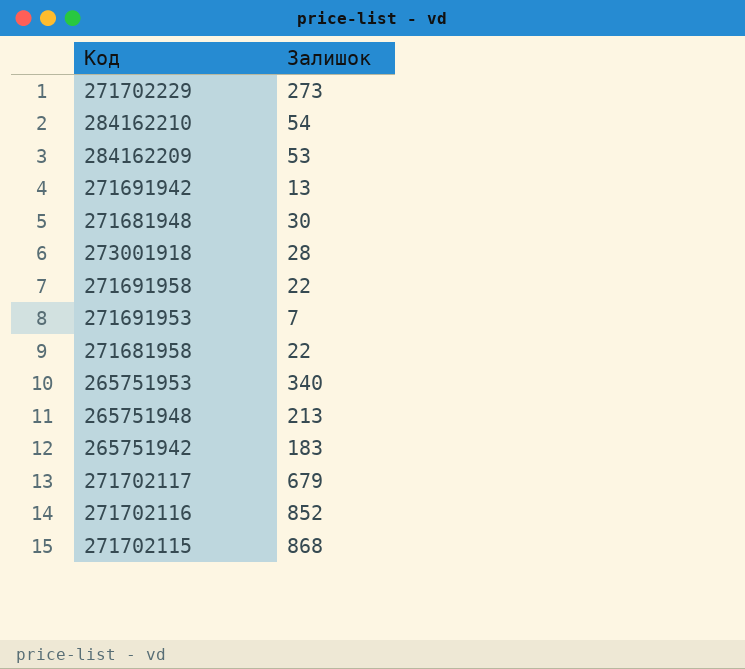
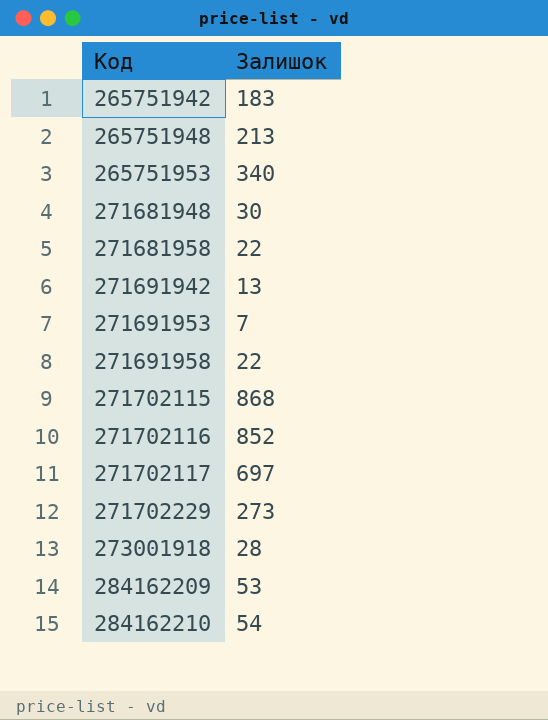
row order: none -> Код ascending
271702117 | Залишок: 679 -> 697

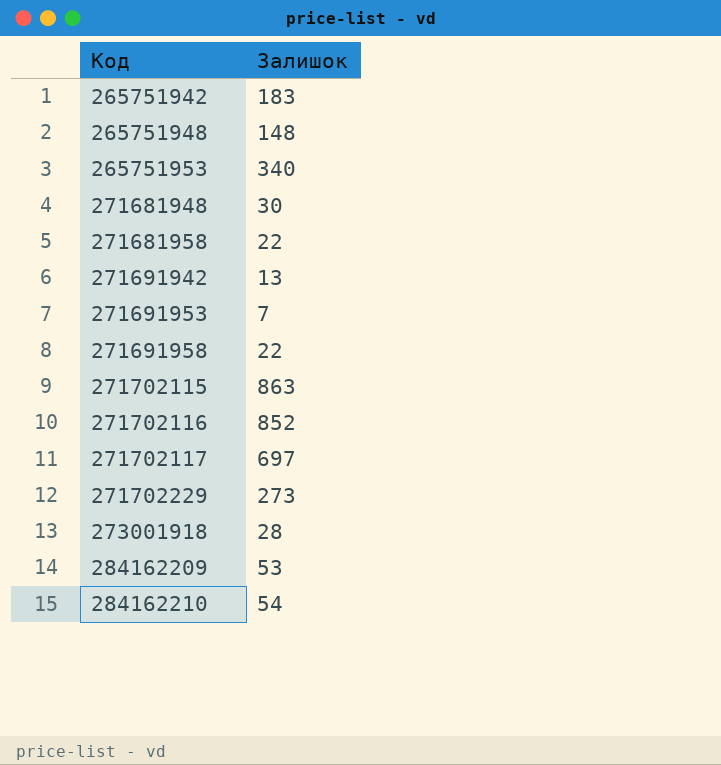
265751948 | Залишок: 213 -> 148
271702115 | Залишок: 868 -> 863

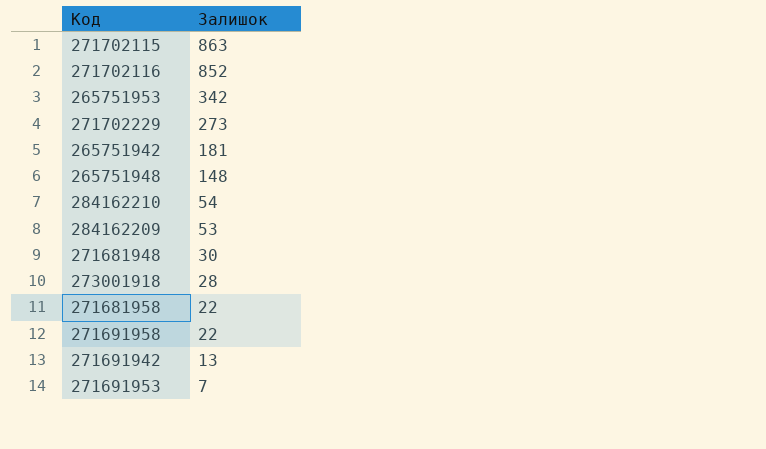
row order: Код ascending -> Залишок descending
row 271702117: 697 -> none
265751953 | Залишок: 340 -> 342
265751942 | Залишок: 183 -> 181

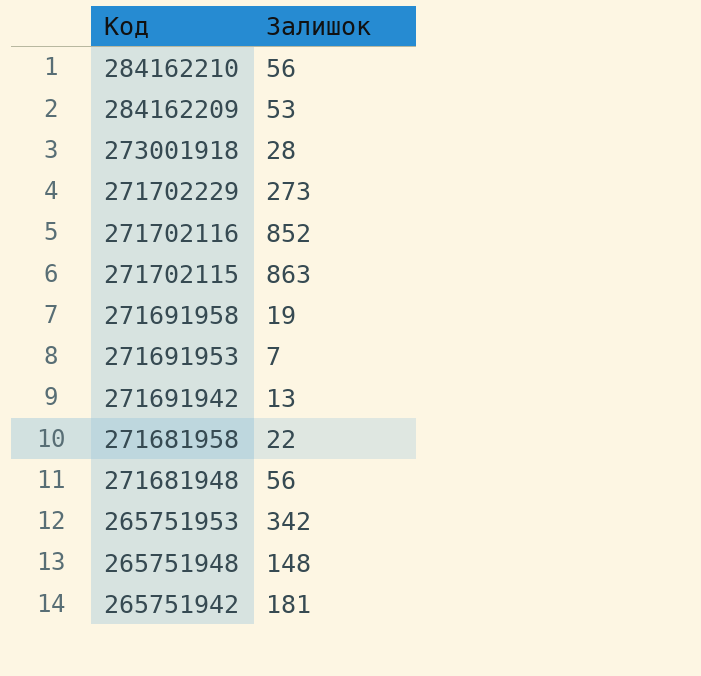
row order: Залишок descending -> Код descending
284162210 | Залишок: 54 -> 56
271691958 | Залишок: 22 -> 19
271681948 | Залишок: 30 -> 56

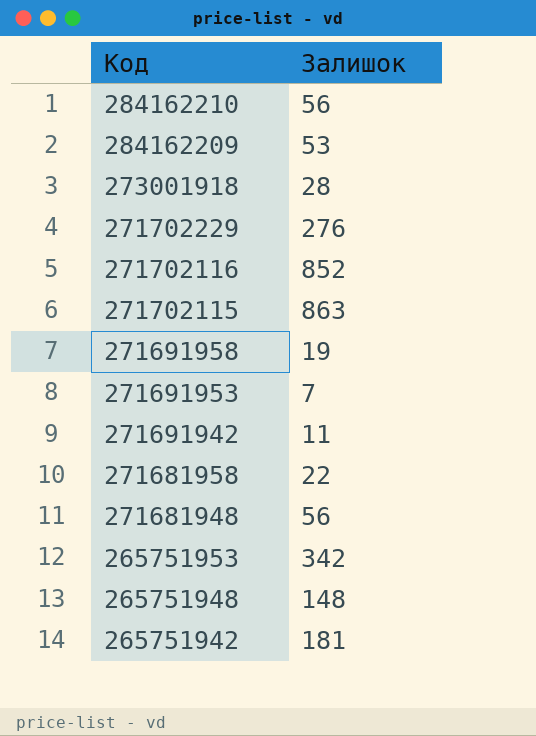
271702229 | Залишок: 273 -> 276
271691942 | Залишок: 13 -> 11

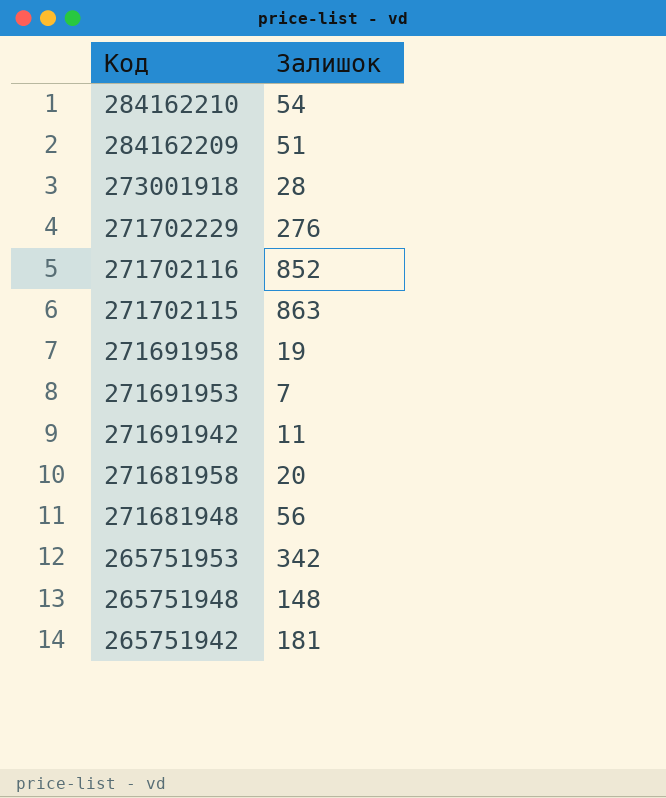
284162210 | Залишок: 56 -> 54
284162209 | Залишок: 53 -> 51
271681958 | Залишок: 22 -> 20

